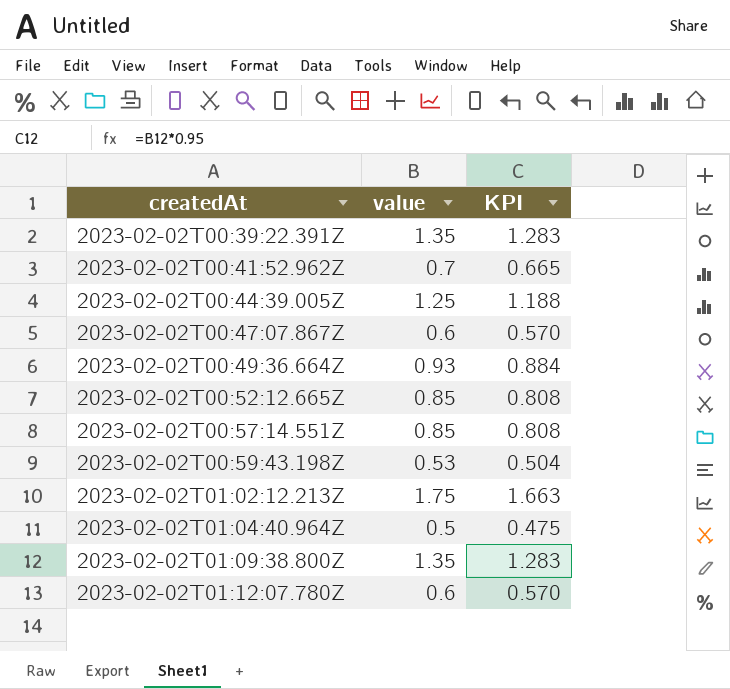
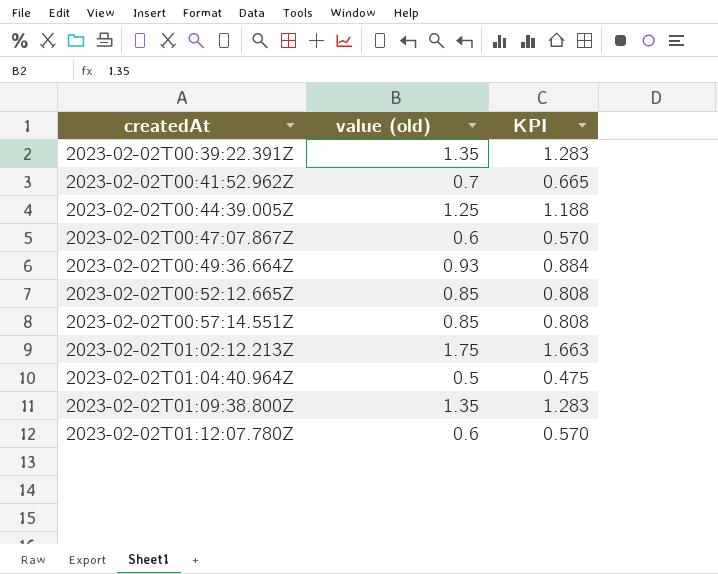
column name: value -> value (old)
row 2023-02-02T00:59:43.198Z: 0.53 | 0.504 -> none

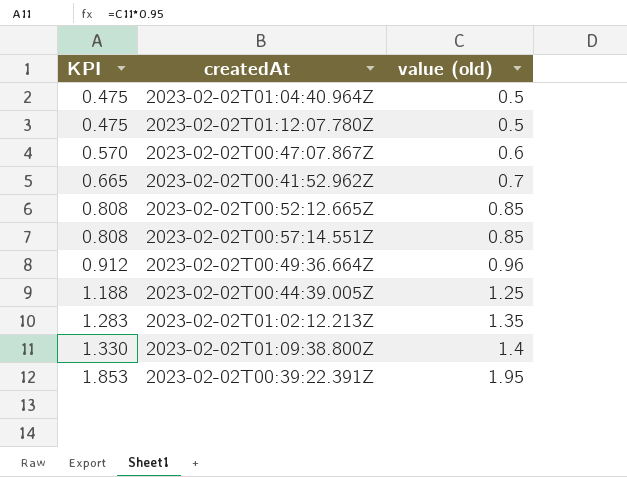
row order: createdAt ascending -> KPI ascending
column KPI | position: 3 -> 1
2023-02-02T01:12:07.780Z | KPI: 0.570 -> 0.475
2023-02-02T01:12:07.780Z | value (old): 0.6 -> 0.5
2023-02-02T00:49:36.664Z | KPI: 0.884 -> 0.912
2023-02-02T00:49:36.664Z | value (old): 0.93 -> 0.96
2023-02-02T01:02:12.213Z | KPI: 1.663 -> 1.283
2023-02-02T01:02:12.213Z | value (old): 1.75 -> 1.35
2023-02-02T01:09:38.800Z | KPI: 1.283 -> 1.330
2023-02-02T01:09:38.800Z | value (old): 1.35 -> 1.4
2023-02-02T00:39:22.391Z | KPI: 1.283 -> 1.853
2023-02-02T00:39:22.391Z | value (old): 1.35 -> 1.95

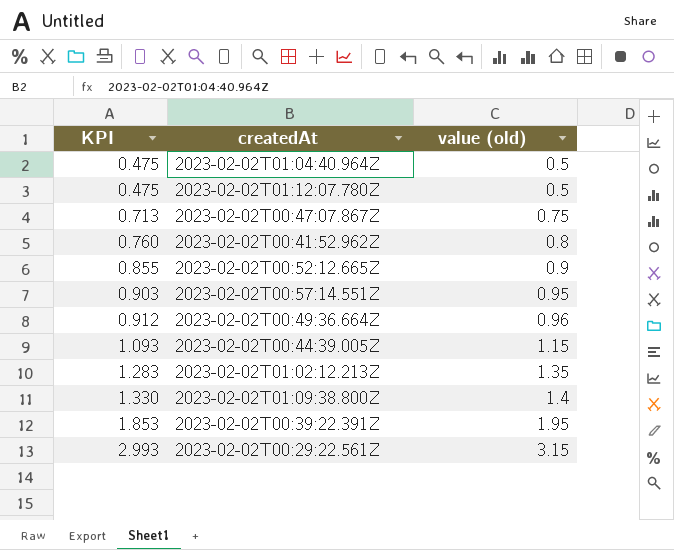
2023-02-02T00:47:07.867Z | KPI: 0.570 -> 0.713
2023-02-02T00:47:07.867Z | value (old): 0.6 -> 0.75
2023-02-02T00:41:52.962Z | KPI: 0.665 -> 0.760
2023-02-02T00:41:52.962Z | value (old): 0.7 -> 0.8
2023-02-02T00:52:12.665Z | KPI: 0.808 -> 0.855
2023-02-02T00:52:12.665Z | value (old): 0.85 -> 0.9
2023-02-02T00:57:14.551Z | KPI: 0.808 -> 0.903
2023-02-02T00:57:14.551Z | value (old): 0.85 -> 0.95
2023-02-02T00:44:39.005Z | KPI: 1.188 -> 1.093
2023-02-02T00:44:39.005Z | value (old): 1.25 -> 1.15
row 2023-02-02T00:29:22.561Z: none -> 2.993 | 3.15

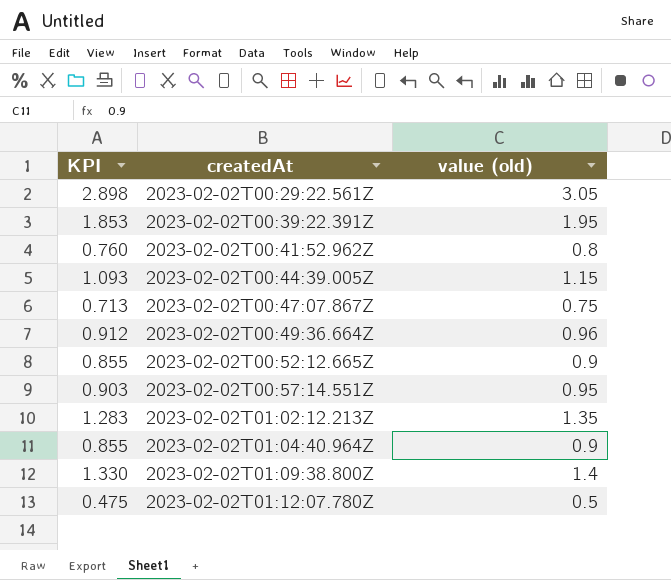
row order: KPI ascending -> createdAt ascending
2023-02-02T00:29:22.561Z | KPI: 2.993 -> 2.898
2023-02-02T00:29:22.561Z | value (old): 3.15 -> 3.05
2023-02-02T01:04:40.964Z | KPI: 0.475 -> 0.855
2023-02-02T01:04:40.964Z | value (old): 0.5 -> 0.9

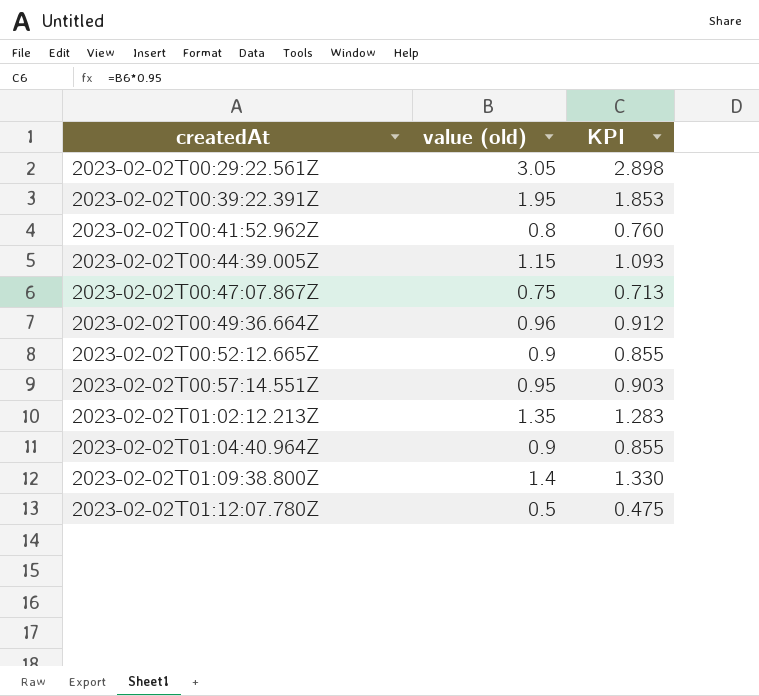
column KPI | position: 1 -> 3

